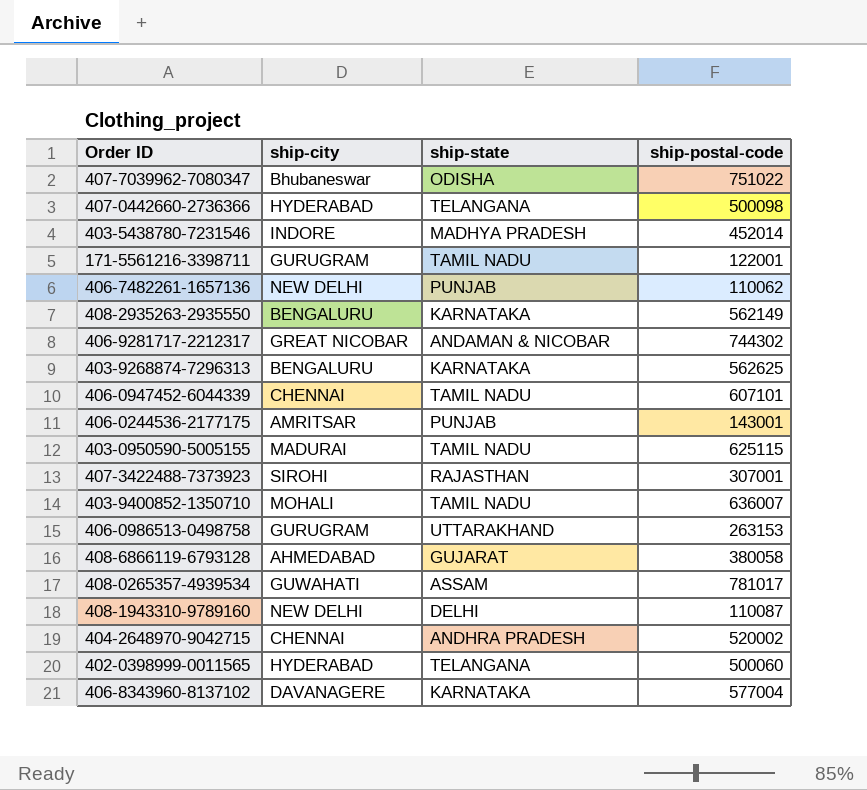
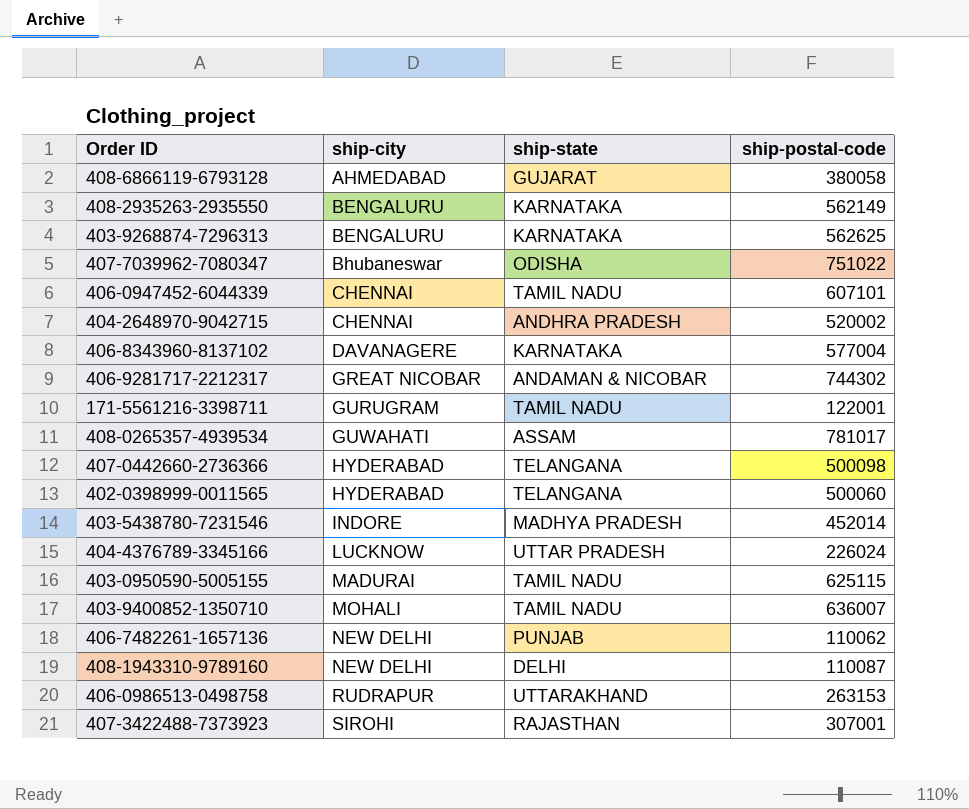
row order: none -> ship-city ascending
row 406-0244536-2177175: AMRITSAR | PUNJAB | 143001 -> none
row 404-4376789-3345166: none -> LUCKNOW | UTTAR PRADESH | 226024
406-0986513-0498758 | ship-city: GURUGRAM -> RUDRAPUR

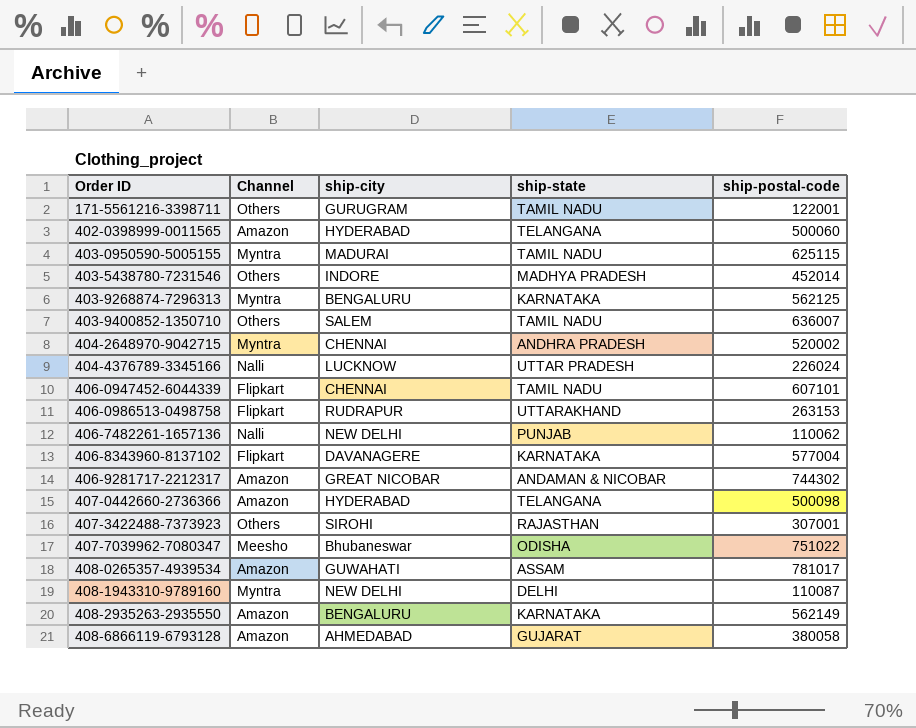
row order: ship-city ascending -> Order ID ascending
column Channel | position: none -> 2
403-9268874-7296313 | ship-postal-code: 562625 -> 562125
403-9400852-1350710 | ship-city: MOHALI -> SALEM

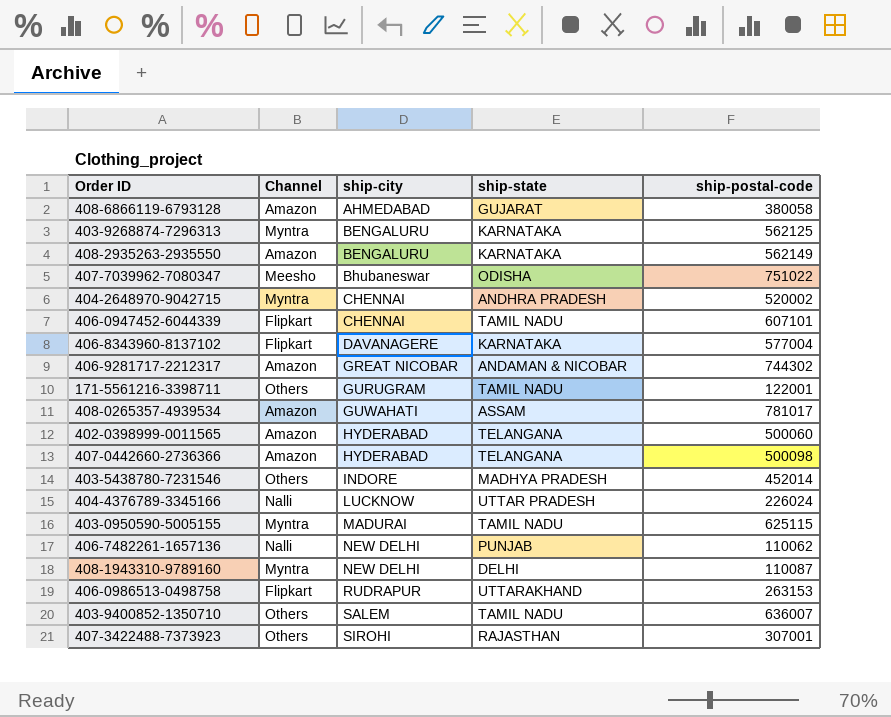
row order: Order ID ascending -> ship-city ascending

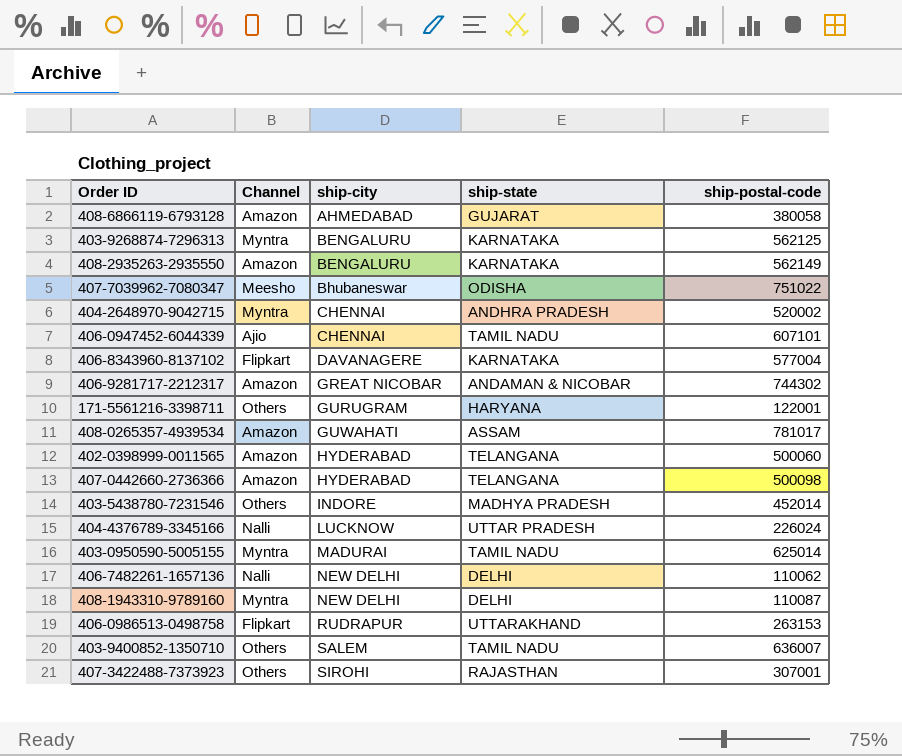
406-0947452-6044339 | Channel: Flipkart -> Ajio
171-5561216-3398711 | ship-state: TAMIL NADU -> HARYANA
403-0950590-5005155 | ship-postal-code: 625115 -> 625014
406-7482261-1657136 | ship-state: PUNJAB -> DELHI

